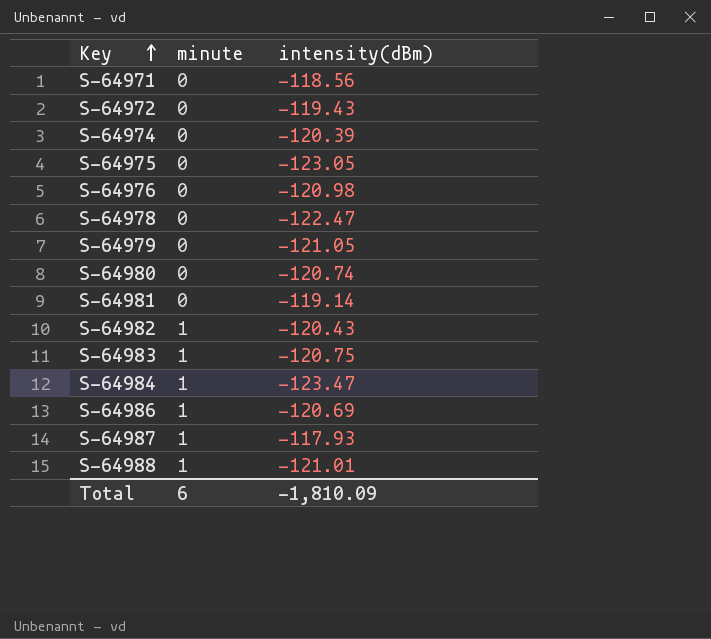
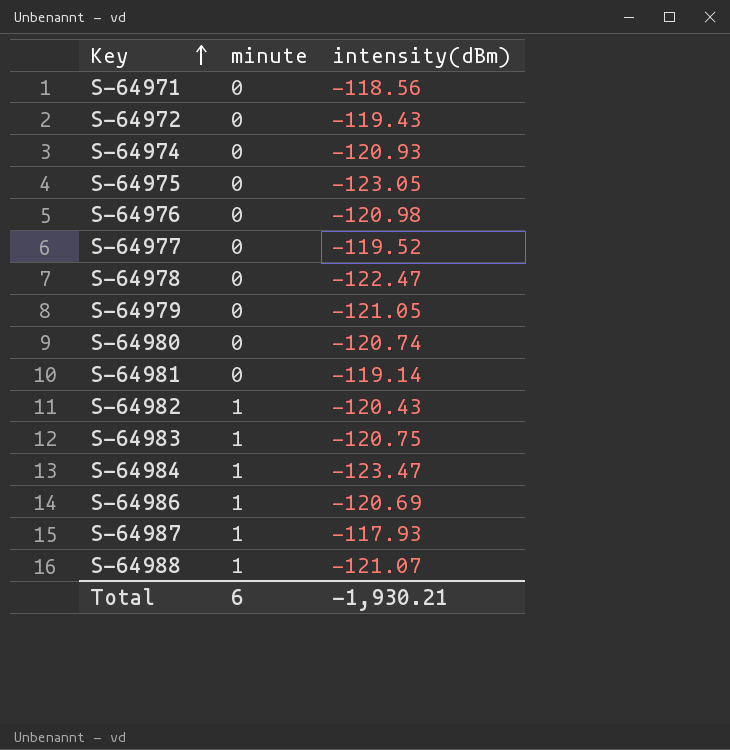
S-64974 | intensity(dBm): -120.39 -> -120.93
row S-64977: none -> 0 | -119.52
S-64988 | intensity(dBm): -121.01 -> -121.07
Total | intensity(dBm): -1,810.09 -> -1,930.21

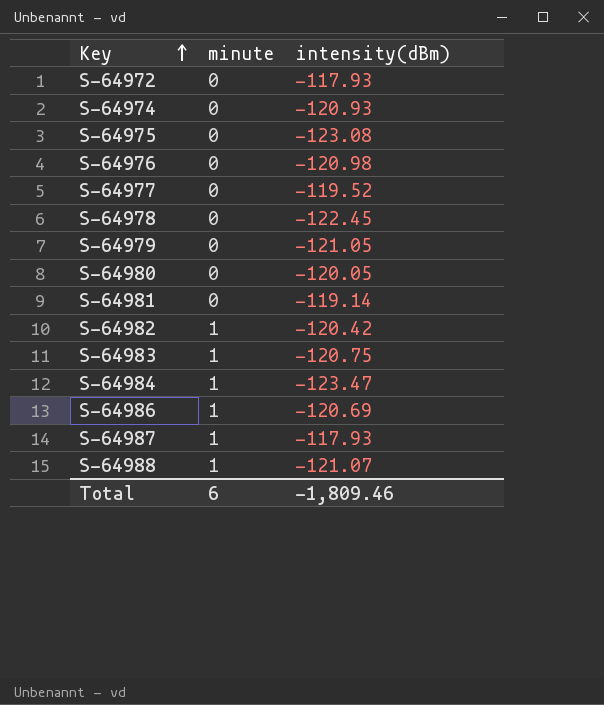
row S-64971: 0 | -118.56 -> none
S-64972 | intensity(dBm): -119.43 -> -117.93
S-64975 | intensity(dBm): -123.05 -> -123.08
S-64978 | intensity(dBm): -122.47 -> -122.45
S-64980 | intensity(dBm): -120.74 -> -120.05
S-64982 | intensity(dBm): -120.43 -> -120.42
Total | intensity(dBm): -1,930.21 -> -1,809.46

